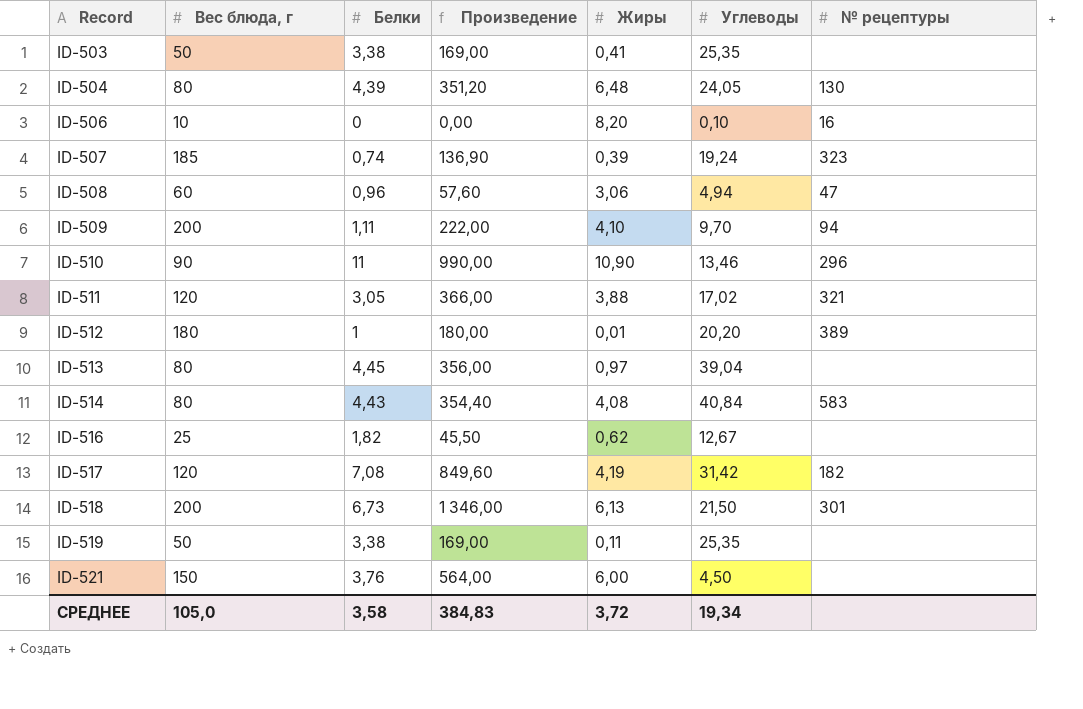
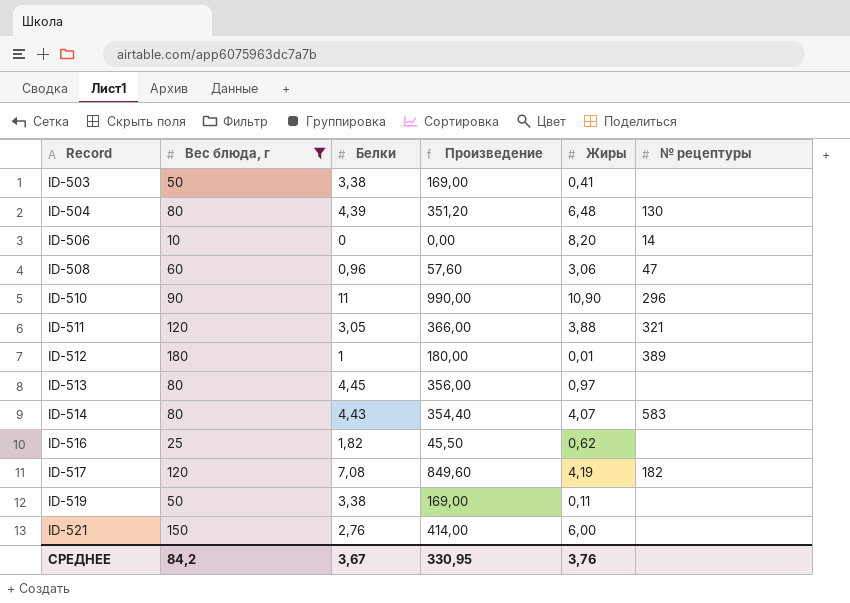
filter: none -> Вес блюда, г <= 180
column Углеводы | position: 6 -> none
ID-506 | № рецептуры: 16 -> 14
ID-514 | Жиры: 4,08 -> 4,07
ID-521 | Белки: 3,76 -> 2,76
ID-521 | Произведение: 564,00 -> 414,00
СРЕДНЕЕ | Вес блюда, г: 105,0 -> 84,2
СРЕДНЕЕ | Белки: 3,58 -> 3,67
СРЕДНЕЕ | Произведение: 384,83 -> 330,95
СРЕДНЕЕ | Жиры: 3,72 -> 3,76

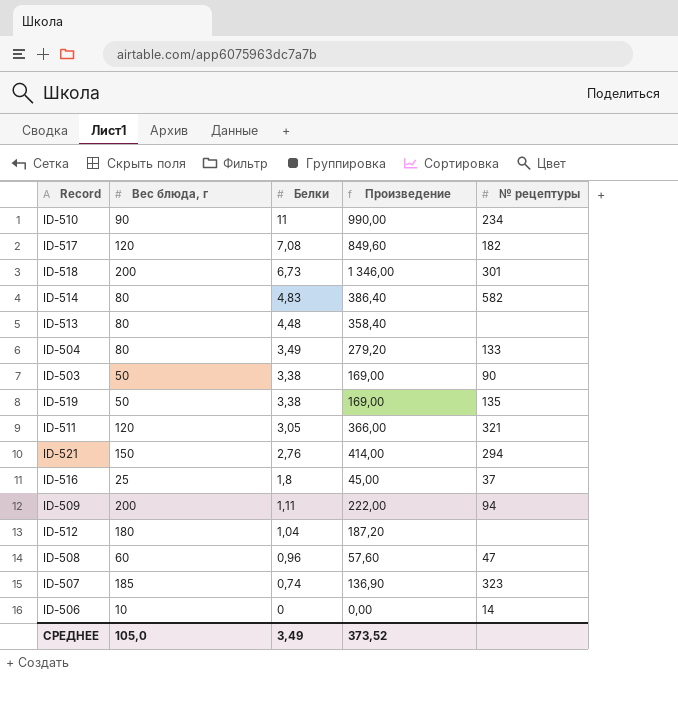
filter: Вес блюда, г <= 180 -> none
row order: Record ascending -> Белки descending
column Жиры | position: 5 -> none
ID-510 | № рецептуры: 296 -> 234
ID-514 | Белки: 4,43 -> 4,83
ID-514 | Произведение: 354,40 -> 386,40
ID-514 | № рецептуры: 583 -> 582
ID-513 | Белки: 4,45 -> 4,48
ID-513 | Произведение: 356,00 -> 358,40
ID-504 | Белки: 4,39 -> 3,49
ID-504 | Произведение: 351,20 -> 279,20
ID-504 | № рецептуры: 130 -> 133
ID-503 | № рецептуры: none -> 90
ID-519 | № рецептуры: none -> 135
ID-521 | № рецептуры: none -> 294
ID-516 | Белки: 1,82 -> 1,8
ID-516 | Произведение: 45,50 -> 45,00
ID-516 | № рецептуры: none -> 37
ID-512 | Белки: 1 -> 1,04
ID-512 | Произведение: 180,00 -> 187,20
ID-512 | № рецептуры: 389 -> none
СРЕДНЕЕ | Вес блюда, г: 84,2 -> 105,0
СРЕДНЕЕ | Белки: 3,67 -> 3,49
СРЕДНЕЕ | Произведение: 330,95 -> 373,52

